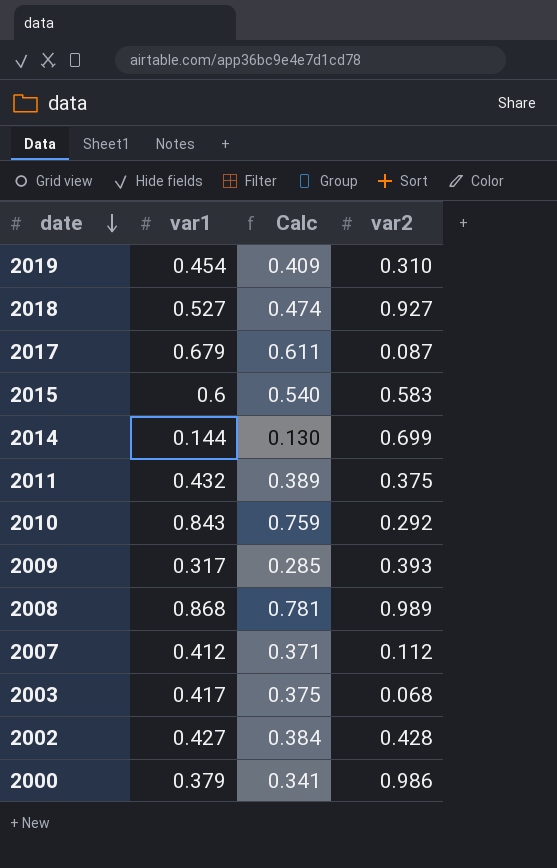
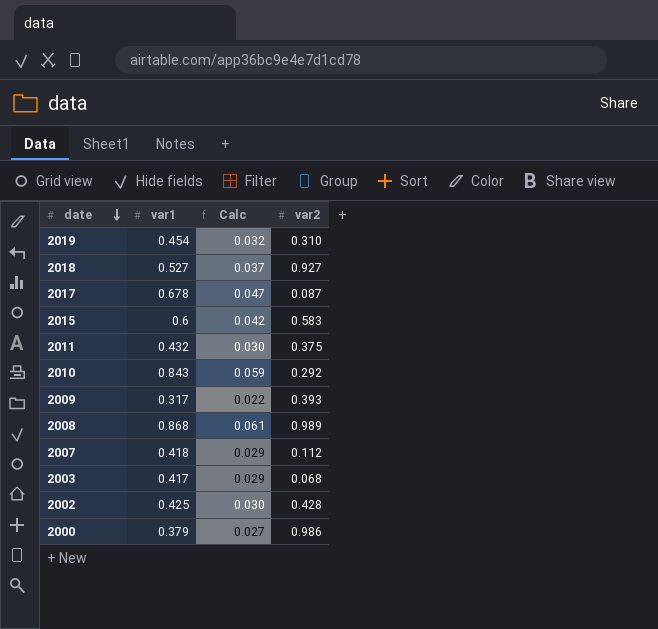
column Calc | formula: [var1] * 0.9 -> [var1] * 0.07
row 2014: 0.144 | 0.130 | 0.699 -> none
2017 | var1: 0.679 -> 0.678
2007 | var1: 0.412 -> 0.418
2002 | var1: 0.427 -> 0.425

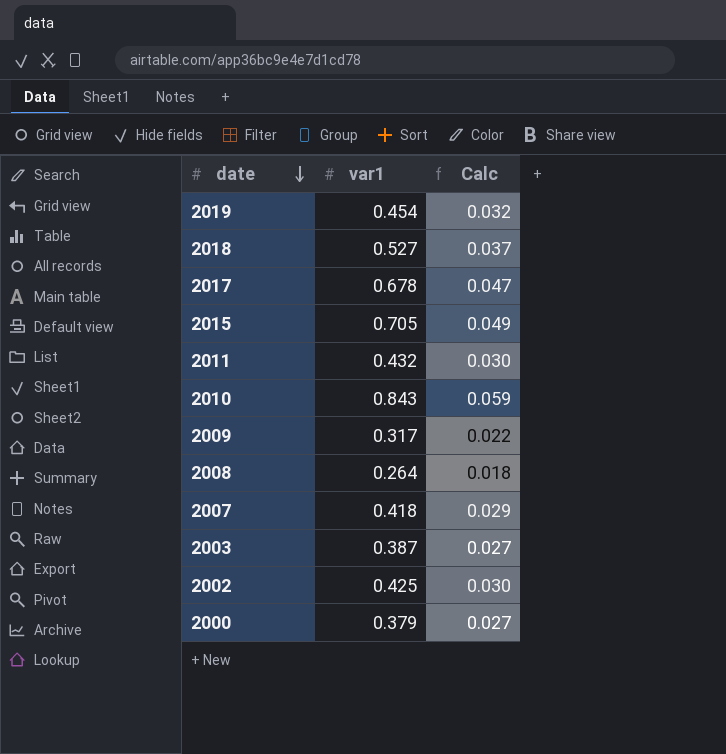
column var2 | position: 4 -> none
2015 | var1: 0.6 -> 0.705
2015 | Calc: 0.042 -> 0.049
2008 | var1: 0.868 -> 0.264
2008 | Calc: 0.061 -> 0.018
2003 | var1: 0.417 -> 0.387
2003 | Calc: 0.029 -> 0.027

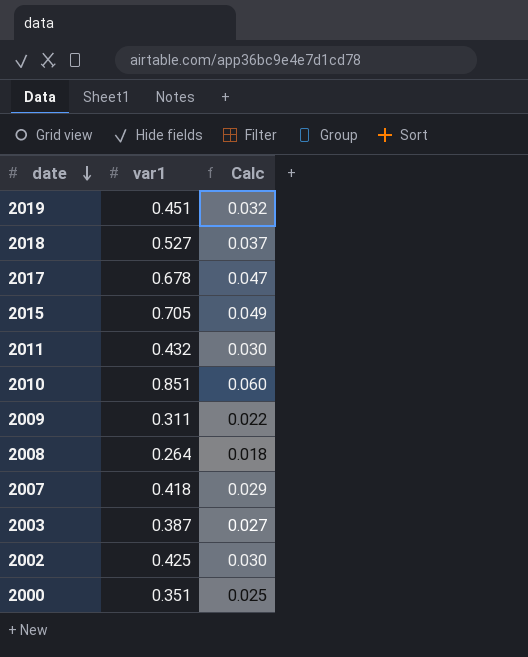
2019 | var1: 0.454 -> 0.451
2010 | var1: 0.843 -> 0.851
2010 | Calc: 0.059 -> 0.060
2009 | var1: 0.317 -> 0.311
2000 | var1: 0.379 -> 0.351
2000 | Calc: 0.027 -> 0.025

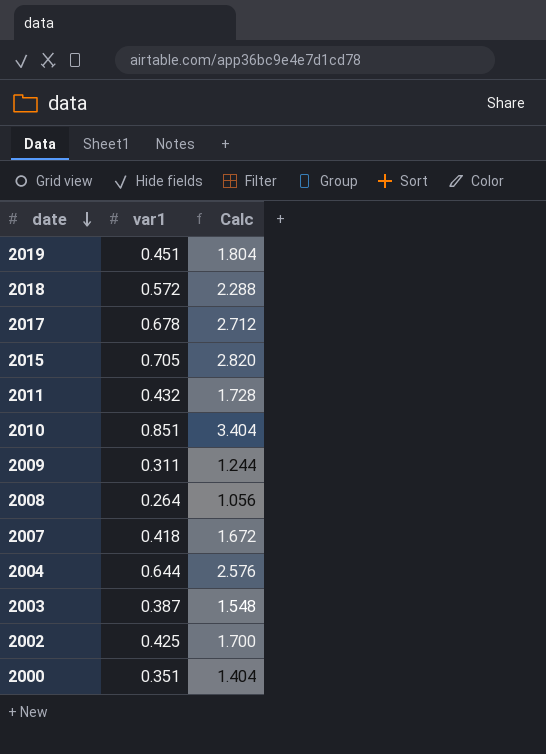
column Calc | formula: [var1] * 0.07 -> [var1] * 4
2018 | var1: 0.527 -> 0.572
row 2004: none -> 0.644 | 2.576

